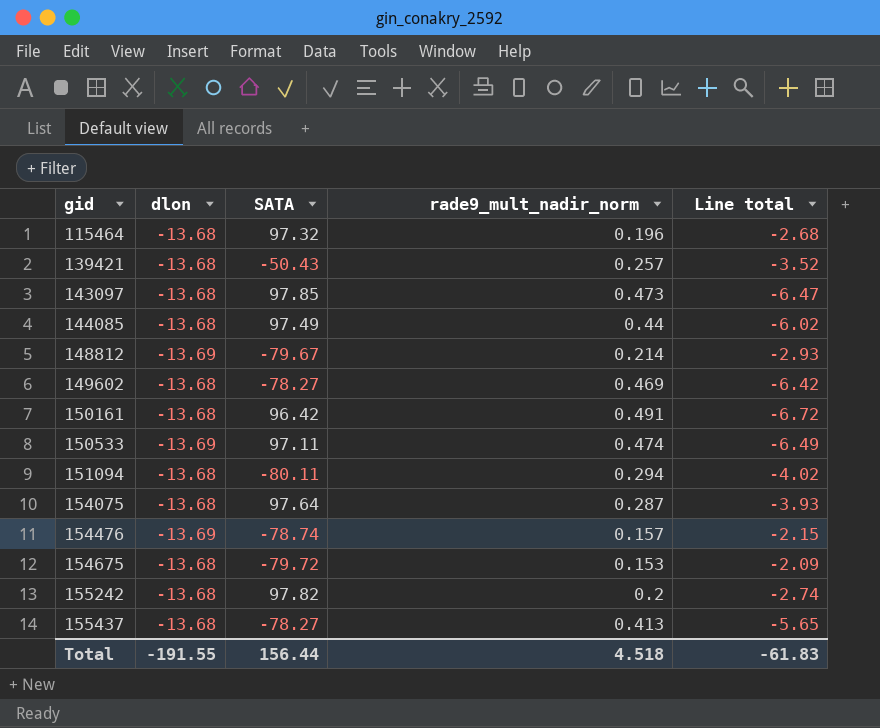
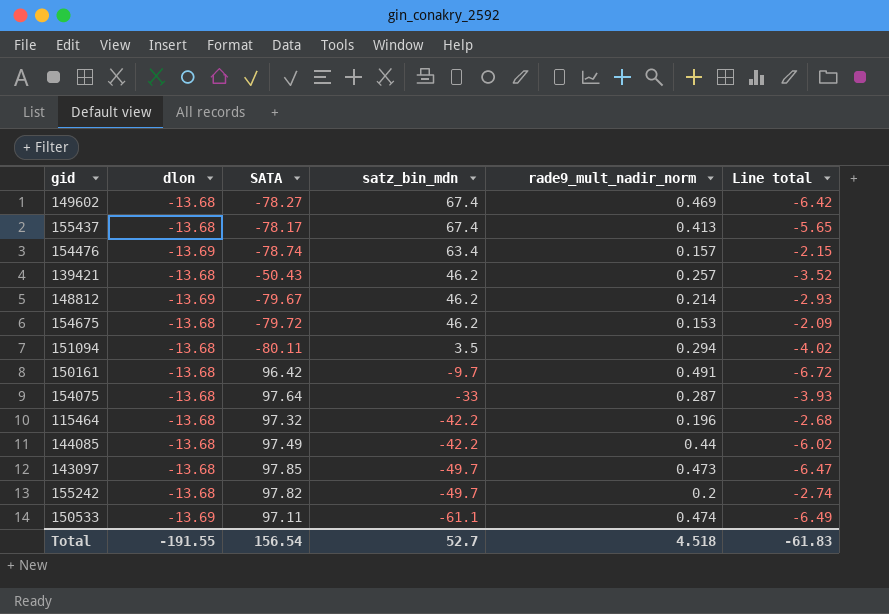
row order: gid ascending -> satz_bin_mdn descending
column satz_bin_mdn | position: none -> 4
155437 | SATA: -78.27 -> -78.17
Total | SATA: 156.44 -> 156.54

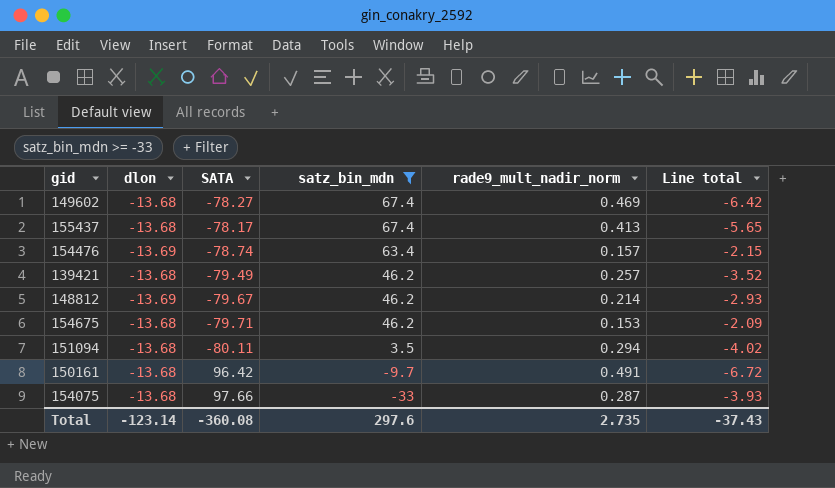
filter: none -> satz_bin_mdn >= -33
139421 | SATA: -50.43 -> -79.49
154675 | SATA: -79.72 -> -79.71
154075 | SATA: 97.64 -> 97.66
Total | dlon: -191.55 -> -123.14
Total | SATA: 156.54 -> -360.08
Total | satz_bin_mdn: 52.7 -> 297.6
Total | rade9_mult_nadir_norm: 4.518 -> 2.735
Total | Line total: -61.83 -> -37.43

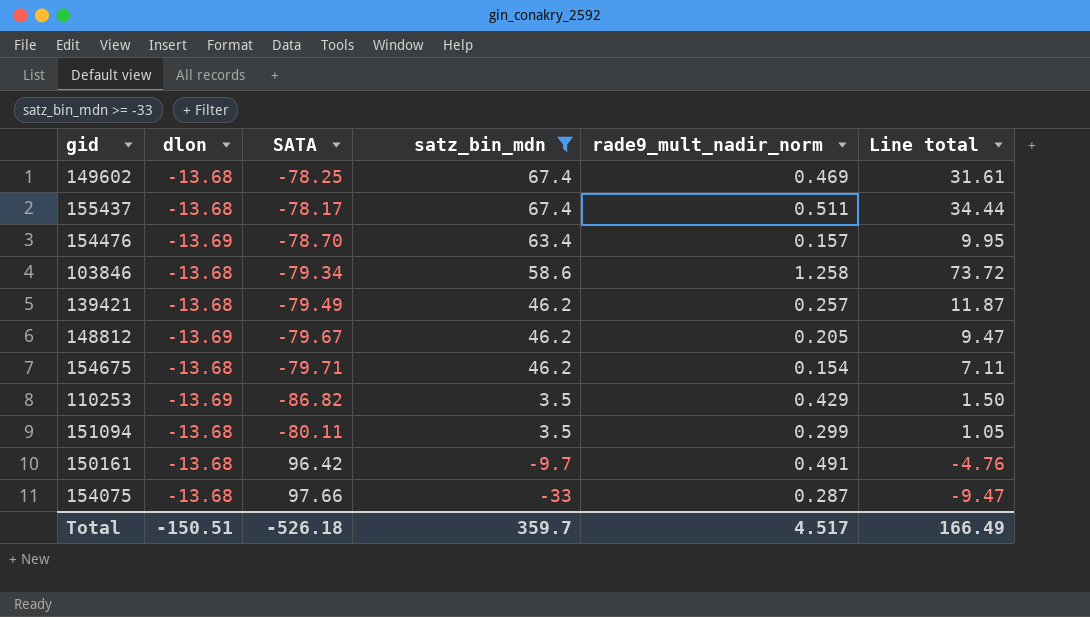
column Line total | formula: [dlon] * [rade9_mult_nadir_norm] -> [satz_bin_mdn] * [rade9_mult_nadir_norm]
149602 | SATA: -78.27 -> -78.25
155437 | rade9_mult_nadir_norm: 0.413 -> 0.511
154476 | SATA: -78.74 -> -78.70
row 103846: none -> -13.68 | -79.34 | 58.6 | 1.258 | 73.72
148812 | rade9_mult_nadir_norm: 0.214 -> 0.205
154675 | rade9_mult_nadir_norm: 0.153 -> 0.154
row 110253: none -> -13.69 | -86.82 | 3.5 | 0.429 | 1.50
151094 | rade9_mult_nadir_norm: 0.294 -> 0.299
Total | dlon: -123.14 -> -150.51
Total | SATA: -360.08 -> -526.18
Total | satz_bin_mdn: 297.6 -> 359.7
Total | rade9_mult_nadir_norm: 2.735 -> 4.517
Total | Line total: -37.43 -> 166.49

